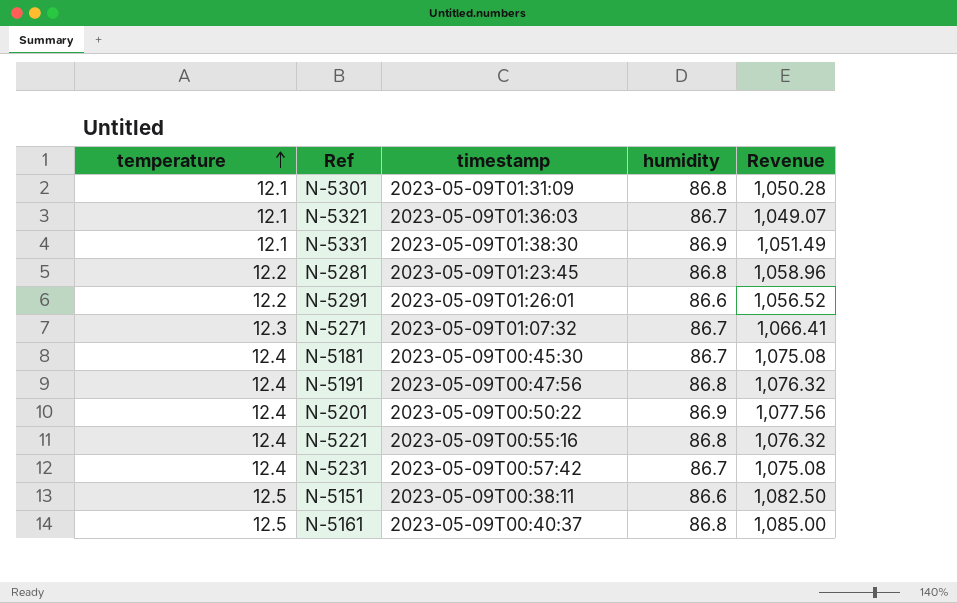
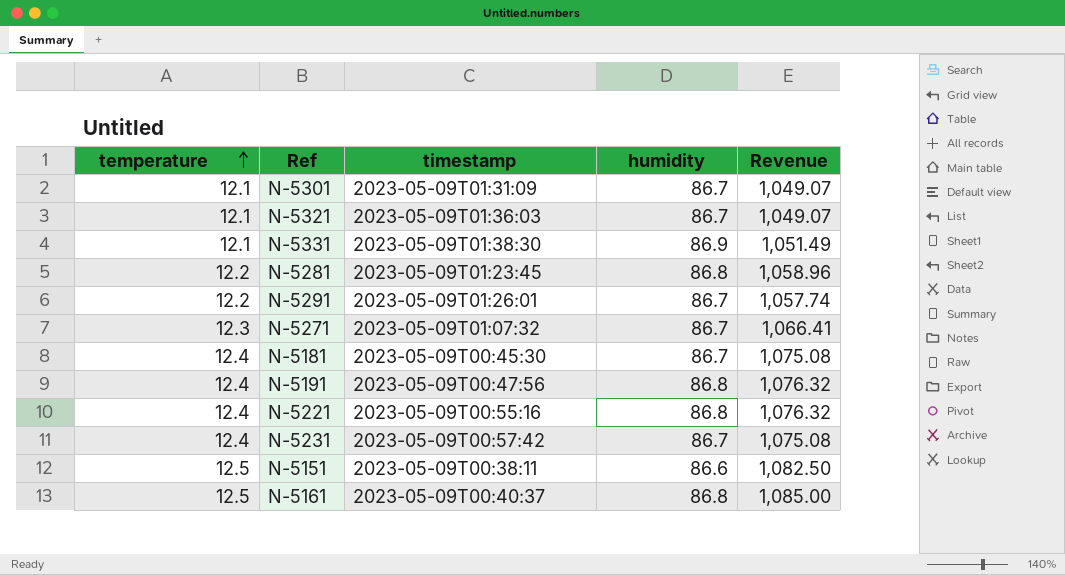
row N-5201: 12.4 | 2023-05-09T00:50:22 | 86.9 | 1,077.56 -> none
N-5301 | humidity: 86.8 -> 86.7
N-5301 | Revenue: 1,050.28 -> 1,049.07
N-5291 | humidity: 86.6 -> 86.7
N-5291 | Revenue: 1,056.52 -> 1,057.74

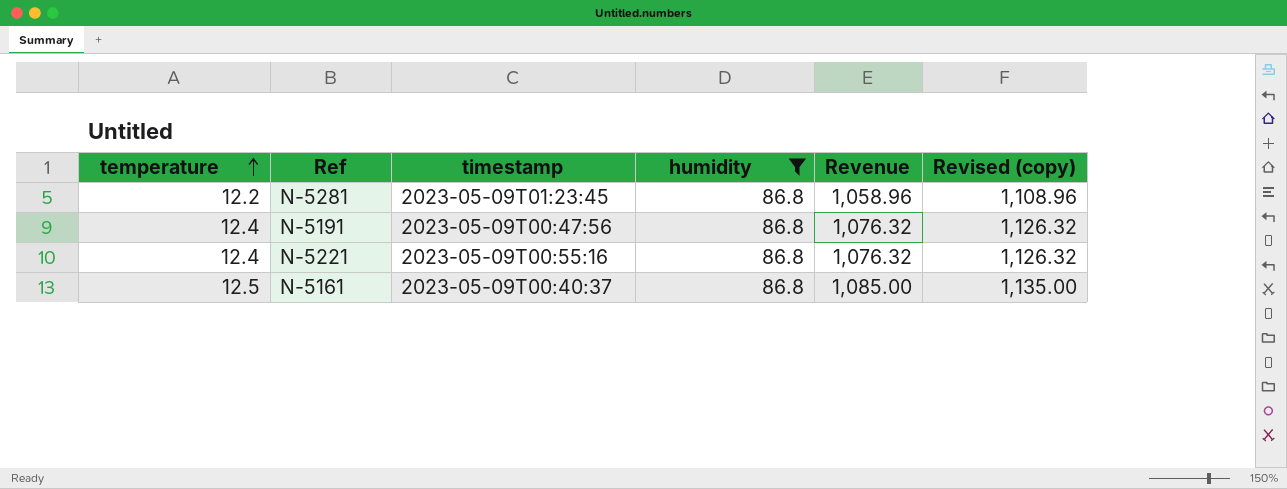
filter: none -> humidity = 86.8
column Revised (copy) | formula: none -> [Revenue] + 50

